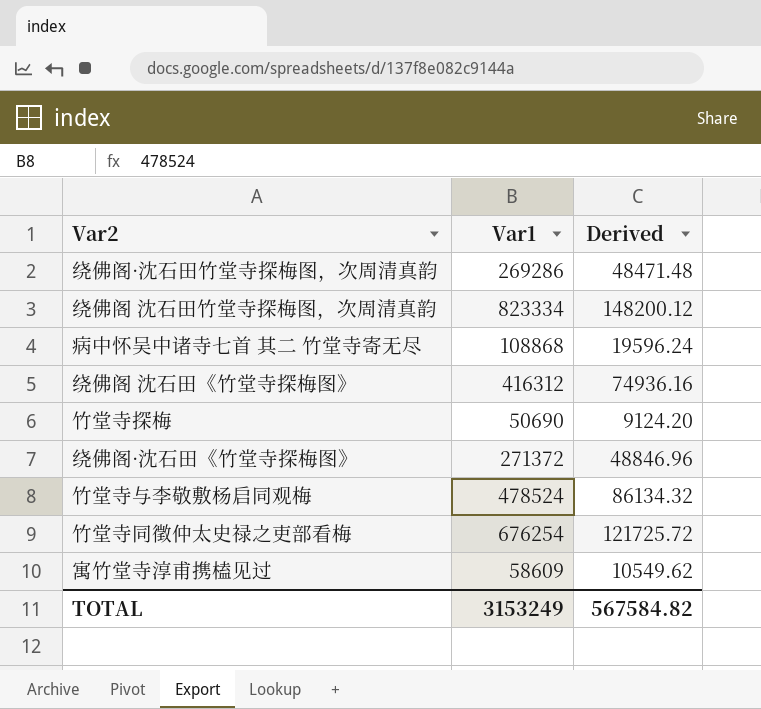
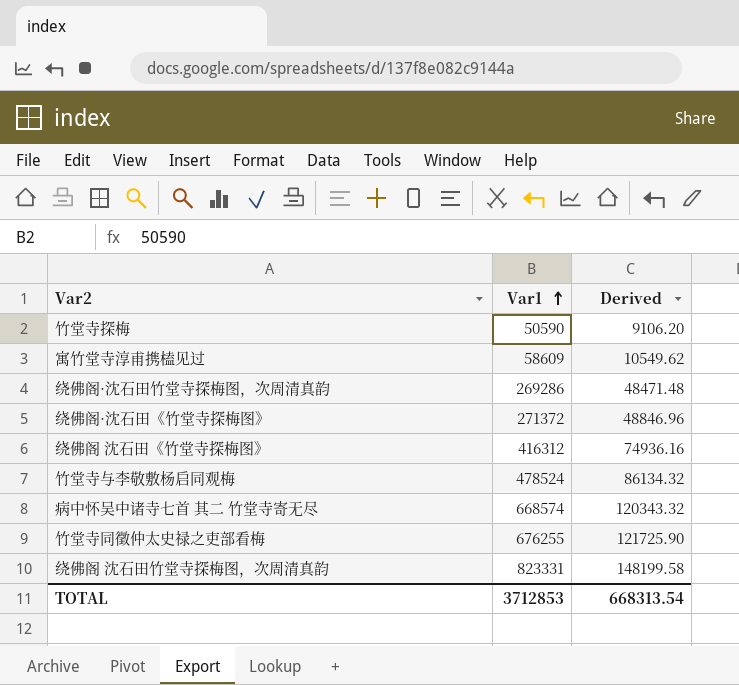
row order: none -> Var1 ascending
竹堂寺探梅 | Var1: 50690 -> 50590
竹堂寺探梅 | Derived: 9124.20 -> 9106.20
病中怀吴中诸寺七首 其二 竹堂寺寄无尽 | Var1: 108868 -> 668574
病中怀吴中诸寺七首 其二 竹堂寺寄无尽 | Derived: 19596.24 -> 120343.32
竹堂寺同徵仲太史禄之吏部看梅 | Var1: 676254 -> 676255
竹堂寺同徵仲太史禄之吏部看梅 | Derived: 121725.72 -> 121725.90
绕佛阁 沈石田竹堂寺探梅图，次周清真韵 | Var1: 823334 -> 823331
绕佛阁 沈石田竹堂寺探梅图，次周清真韵 | Derived: 148200.12 -> 148199.58
TOTAL | Var1: 3153249 -> 3712853
TOTAL | Derived: 567584.82 -> 668313.54

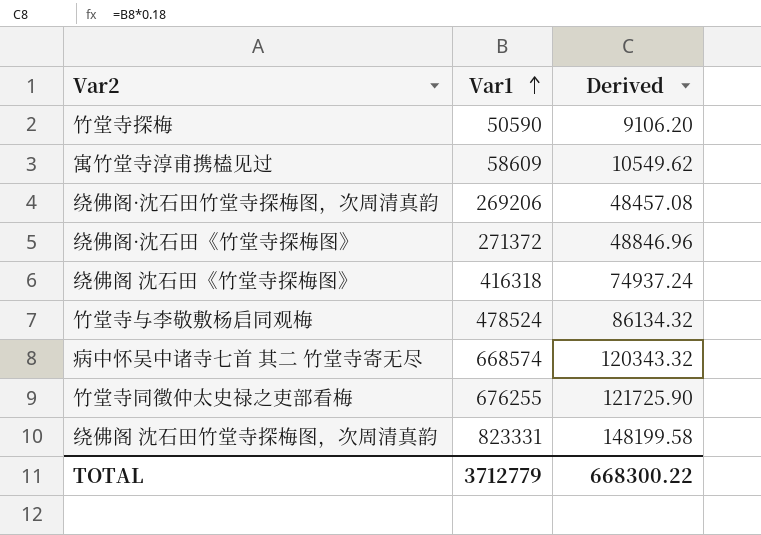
绕佛阁·沈石田竹堂寺探梅图，次周清真韵 | Var1: 269286 -> 269206
绕佛阁·沈石田竹堂寺探梅图，次周清真韵 | Derived: 48471.48 -> 48457.08
绕佛阁 沈石田《竹堂寺探梅图》 | Var1: 416312 -> 416318
绕佛阁 沈石田《竹堂寺探梅图》 | Derived: 74936.16 -> 74937.24
TOTAL | Var1: 3712853 -> 3712779
TOTAL | Derived: 668313.54 -> 668300.22

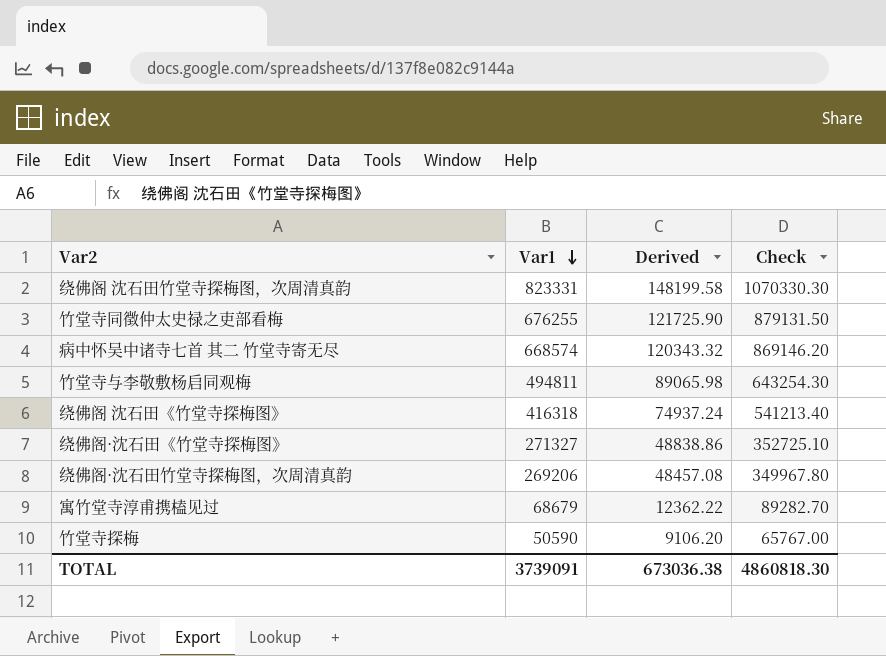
row order: Var1 ascending -> Var1 descending
column Check | formula: none -> [Var1] * 1.3
竹堂寺与李敬敷杨启同观梅 | Var1: 478524 -> 494811
竹堂寺与李敬敷杨启同观梅 | Derived: 86134.32 -> 89065.98
绕佛阁·沈石田《竹堂寺探梅图》 | Var1: 271372 -> 271327
绕佛阁·沈石田《竹堂寺探梅图》 | Derived: 48846.96 -> 48838.86
寓竹堂寺淳甫携榼见过 | Var1: 58609 -> 68679
寓竹堂寺淳甫携榼见过 | Derived: 10549.62 -> 12362.22
TOTAL | Var1: 3712779 -> 3739091
TOTAL | Derived: 668300.22 -> 673036.38

